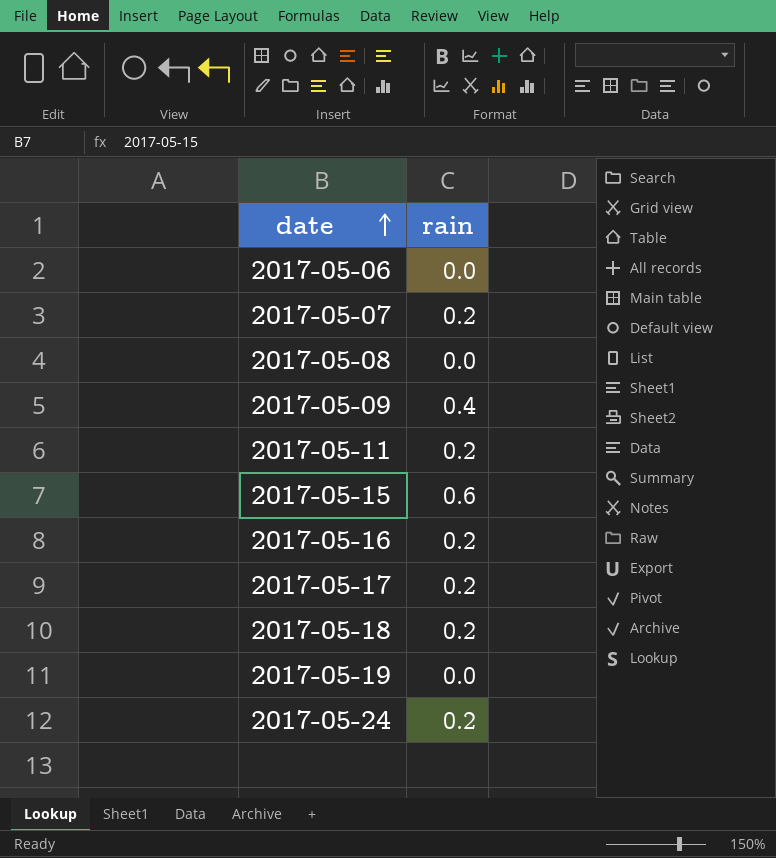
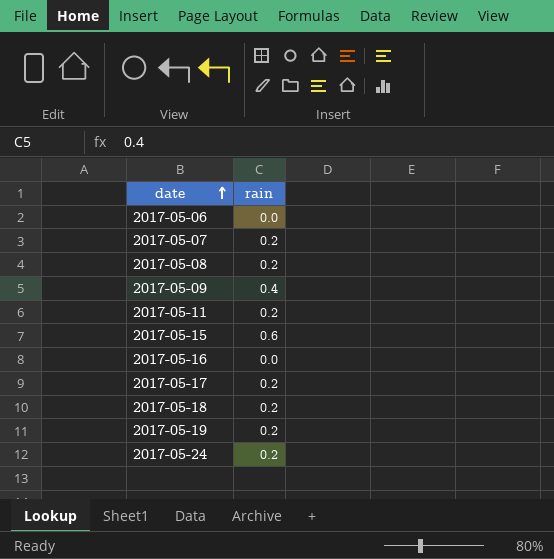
2017-05-08 | rain: 0.0 -> 0.2
2017-05-16 | rain: 0.2 -> 0.0
2017-05-19 | rain: 0.0 -> 0.2

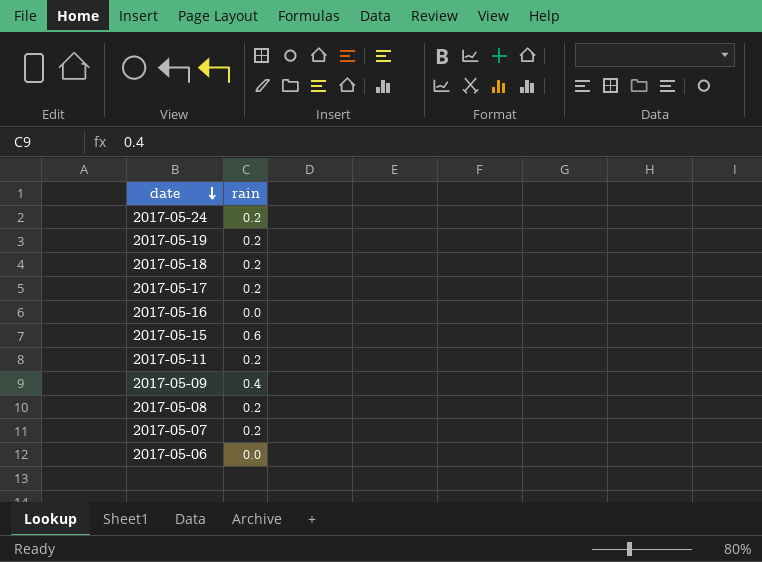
row order: date ascending -> date descending

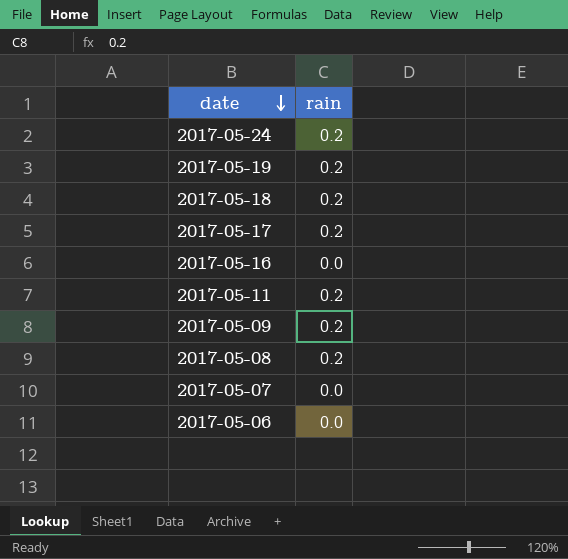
row 2017-05-15: 0.6 -> none
2017-05-09 | rain: 0.4 -> 0.2
2017-05-07 | rain: 0.2 -> 0.0

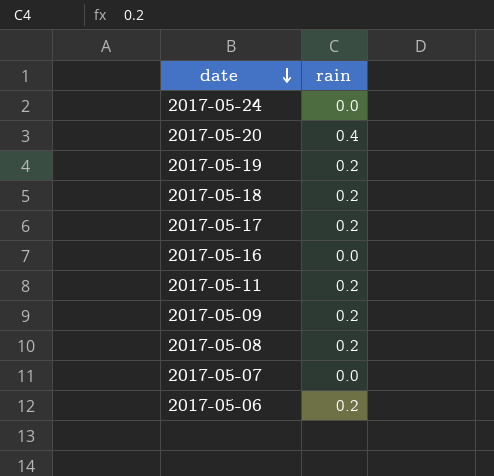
2017-05-24 | rain: 0.2 -> 0.0
row 2017-05-20: none -> 0.4
2017-05-06 | rain: 0.0 -> 0.2

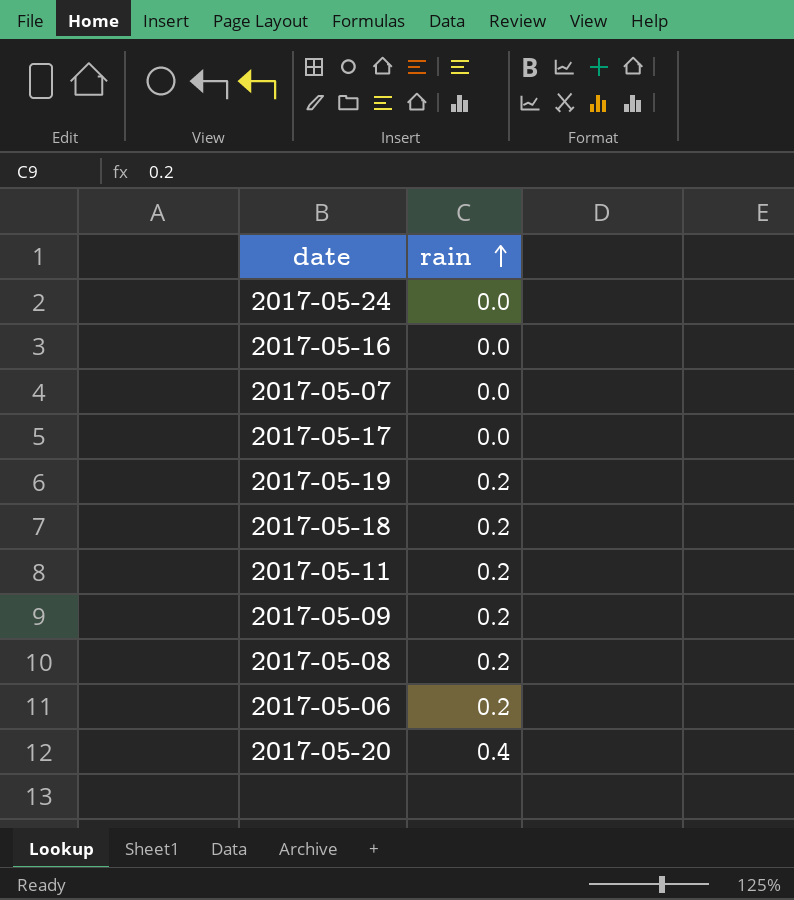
row order: date descending -> rain ascending
2017-05-17 | rain: 0.2 -> 0.0

